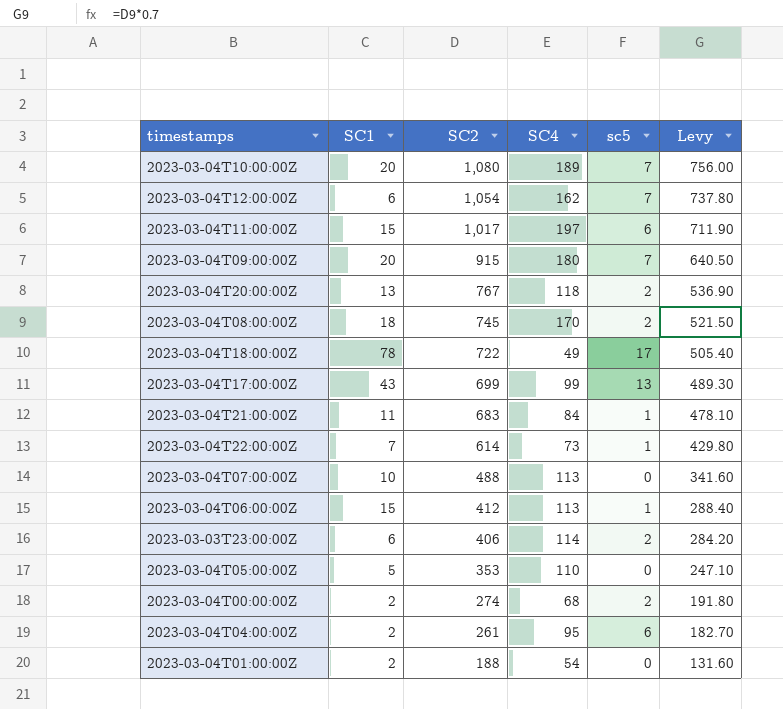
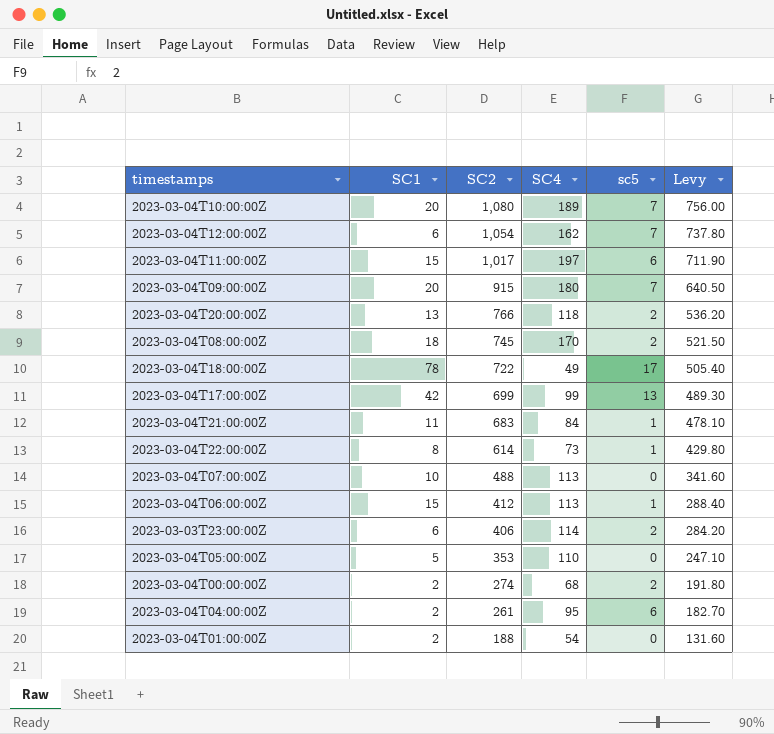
2023-03-04T20:00:00Z | SC2: 767 -> 766
2023-03-04T20:00:00Z | Levy: 536.90 -> 536.20
2023-03-04T17:00:00Z | SC1: 43 -> 42
2023-03-04T22:00:00Z | SC1: 7 -> 8

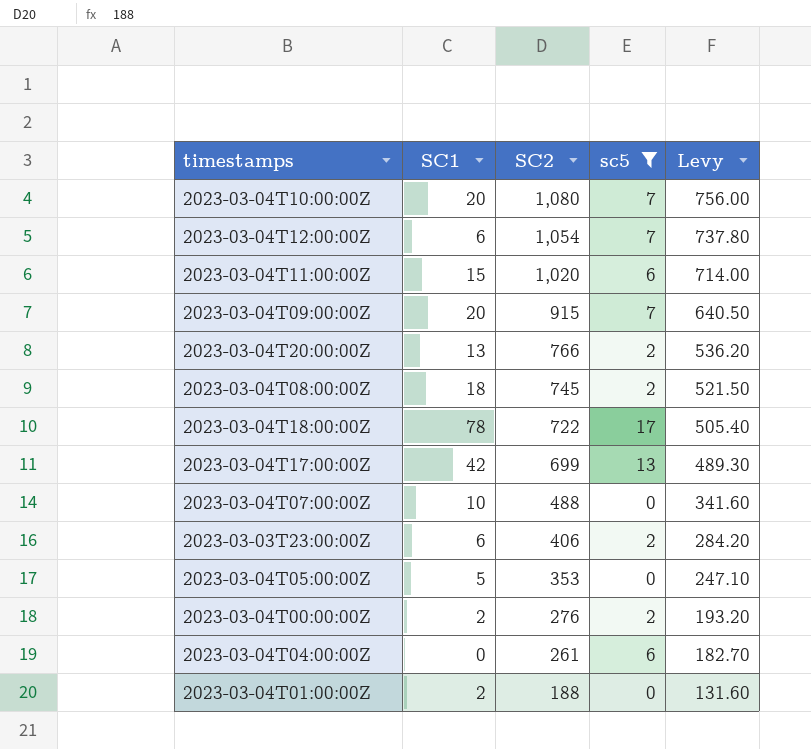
filter: none -> sc5 != 1
column SC4 | position: 4 -> none
2023-03-04T11:00:00Z | SC2: 1,017 -> 1,020
2023-03-04T11:00:00Z | Levy: 711.90 -> 714.00
2023-03-04T00:00:00Z | SC2: 274 -> 276
2023-03-04T00:00:00Z | Levy: 191.80 -> 193.20
2023-03-04T04:00:00Z | SC1: 2 -> 0

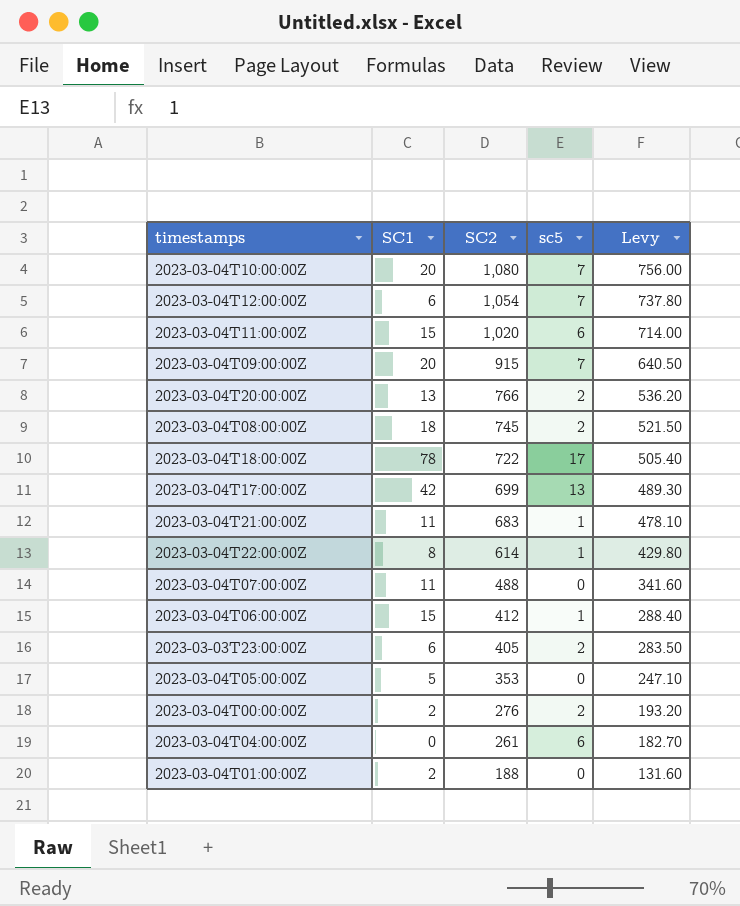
filter: sc5 != 1 -> none
2023-03-04T07:00:00Z | SC1: 10 -> 11
2023-03-03T23:00:00Z | SC2: 406 -> 405
2023-03-03T23:00:00Z | Levy: 284.20 -> 283.50

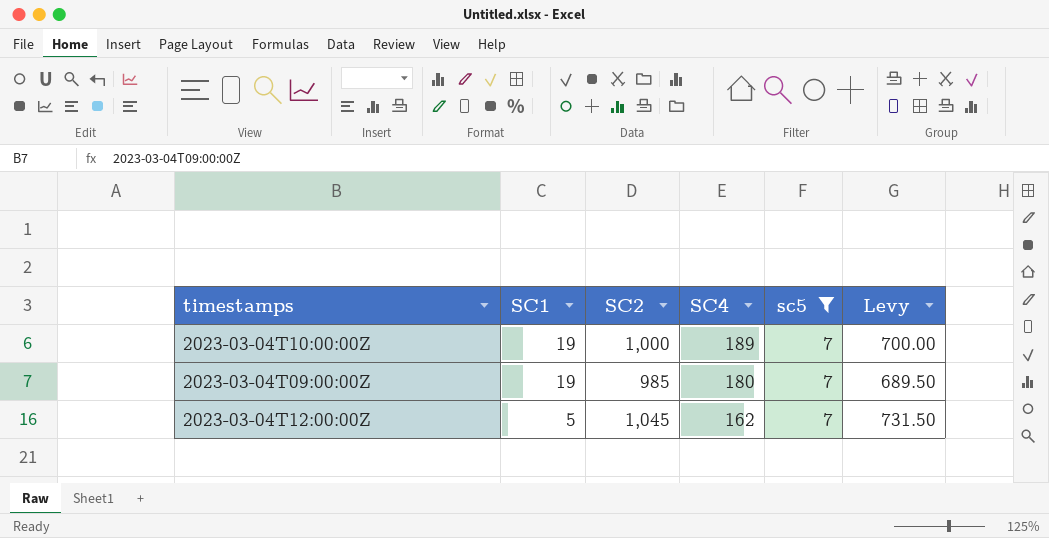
filter: none -> sc5 = 7
row order: SC2 descending -> SC1 descending
column SC4 | position: none -> 4
2023-03-04T10:00:00Z | SC1: 20 -> 19
2023-03-04T10:00:00Z | SC2: 1,080 -> 1,000
2023-03-04T10:00:00Z | Levy: 756.00 -> 700.00
2023-03-04T09:00:00Z | SC1: 20 -> 19
2023-03-04T09:00:00Z | SC2: 915 -> 985
2023-03-04T09:00:00Z | Levy: 640.50 -> 689.50
2023-03-04T12:00:00Z | SC1: 6 -> 5
2023-03-04T12:00:00Z | SC2: 1,054 -> 1,045
2023-03-04T12:00:00Z | Levy: 737.80 -> 731.50

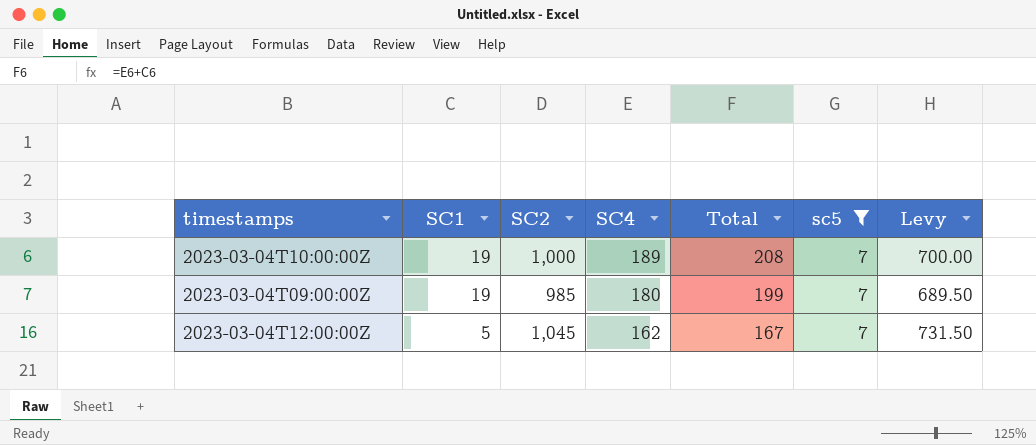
column Total | formula: none -> [SC1] + [SC4]

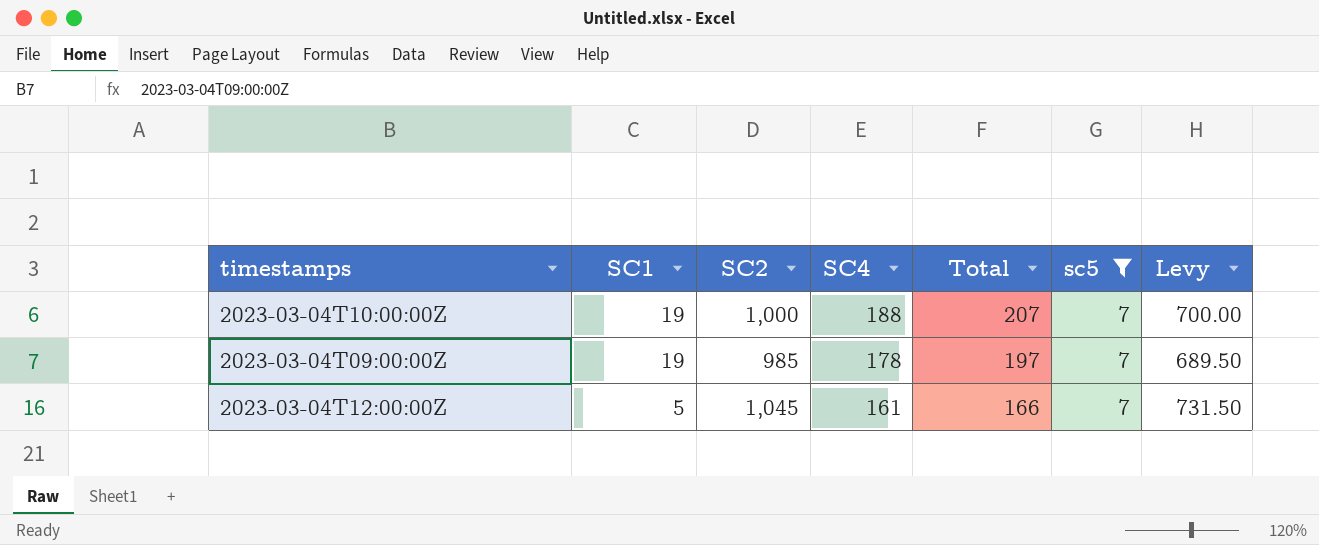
2023-03-04T10:00:00Z | SC4: 189 -> 188
2023-03-04T10:00:00Z | Total: 208 -> 207
2023-03-04T09:00:00Z | SC4: 180 -> 178
2023-03-04T09:00:00Z | Total: 199 -> 197
2023-03-04T12:00:00Z | SC4: 162 -> 161
2023-03-04T12:00:00Z | Total: 167 -> 166

